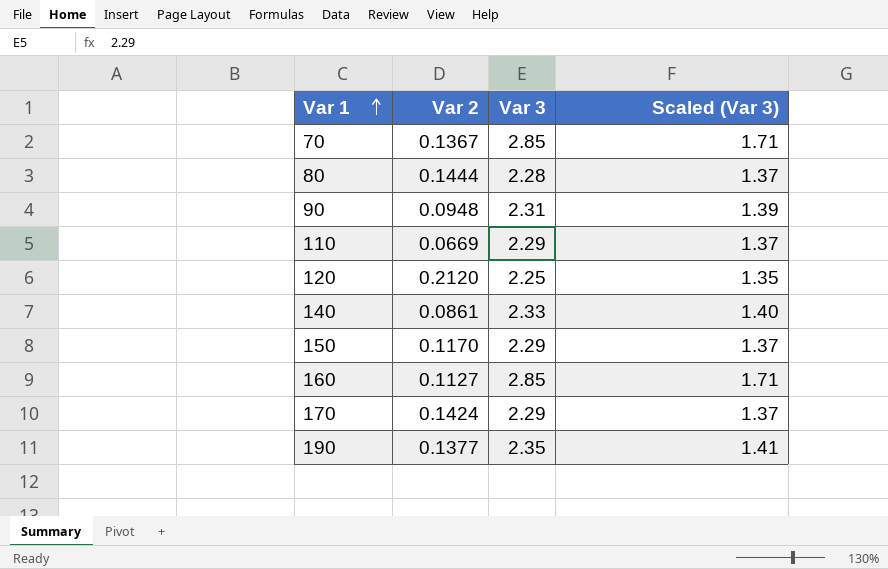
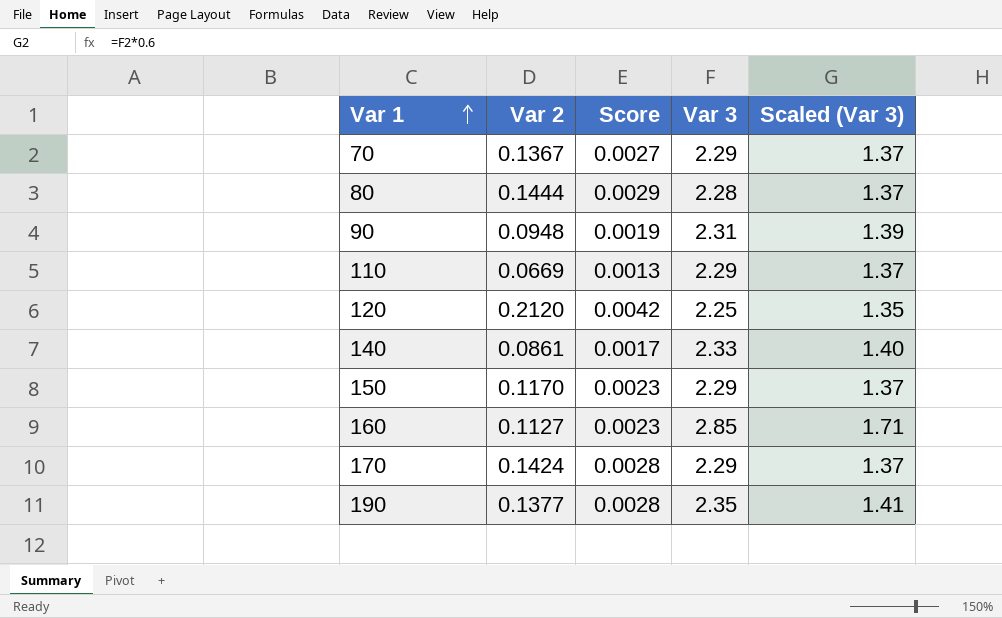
column Score | formula: none -> [Var 2] * 0.02
70 | Var 3: 2.85 -> 2.29
70 | Scaled (Var 3): 1.71 -> 1.37

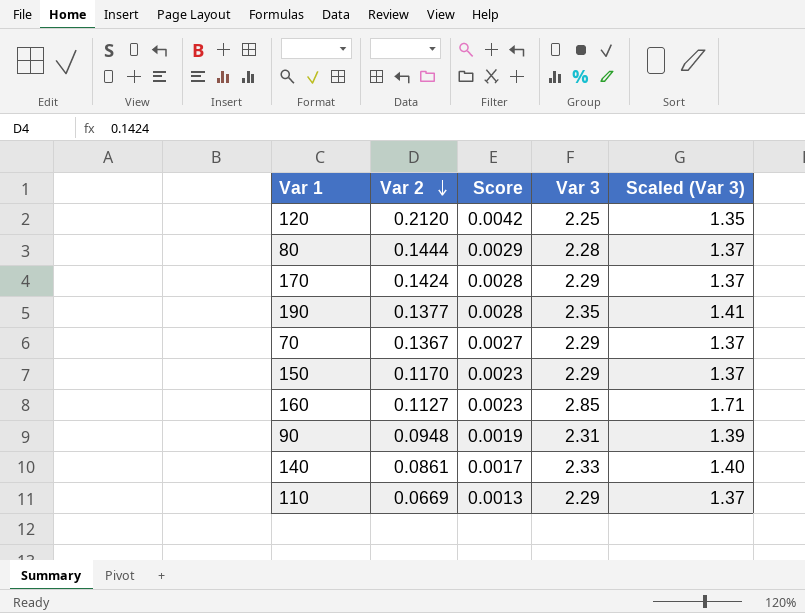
row order: Var 1 ascending -> Var 2 descending

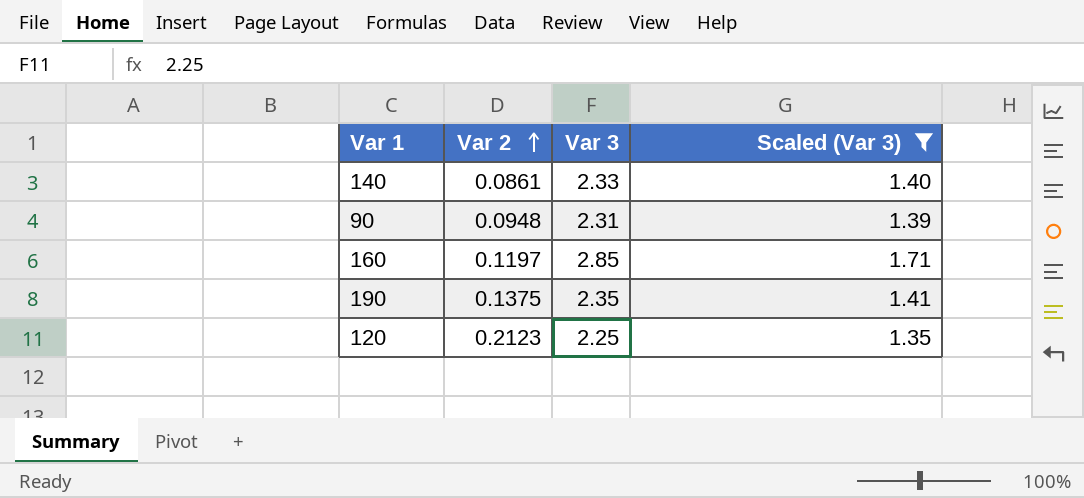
filter: none -> Scaled (Var 3) != 1.37
row order: Var 2 descending -> Var 2 ascending
column Score | formula: [Var 2] * 0.02 -> none
160 | Var 2: 0.1127 -> 0.1197
190 | Var 2: 0.1377 -> 0.1375
120 | Var 2: 0.2120 -> 0.2123

